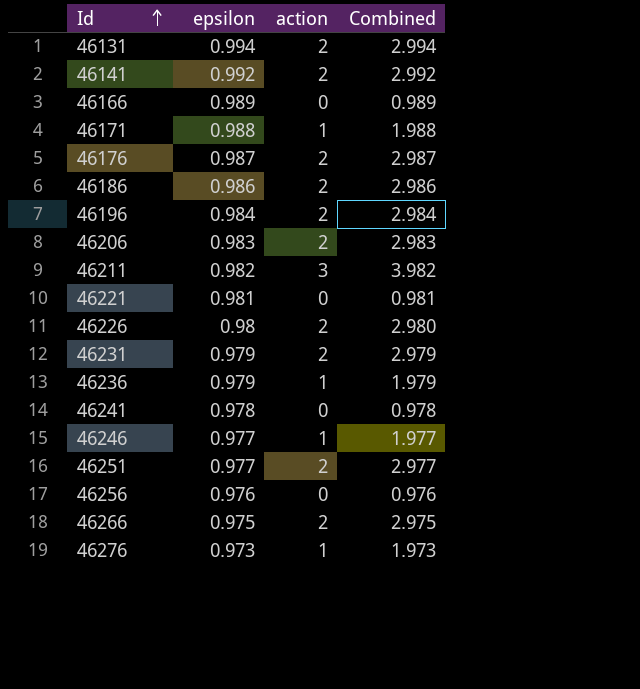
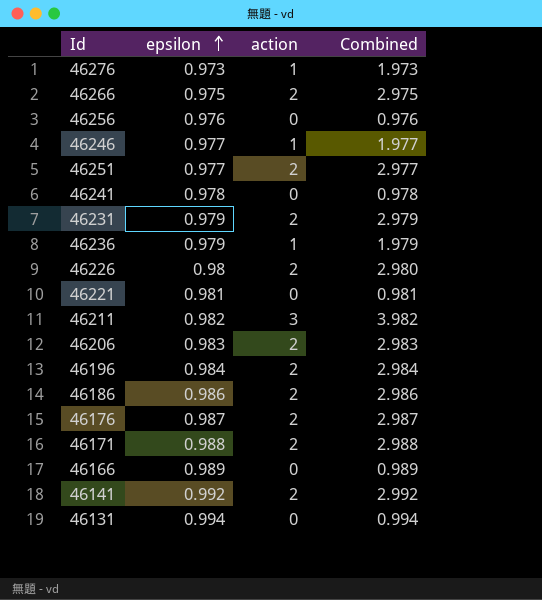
row order: Id ascending -> epsilon ascending
46171 | action: 1 -> 2
46171 | Combined: 1.988 -> 2.988
46131 | action: 2 -> 0
46131 | Combined: 2.994 -> 0.994

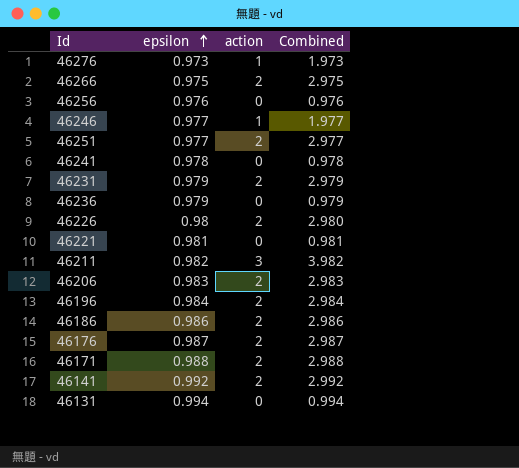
row 46166: 0.989 | 0 | 0.989 -> none
46236 | action: 1 -> 0
46236 | Combined: 1.979 -> 0.979

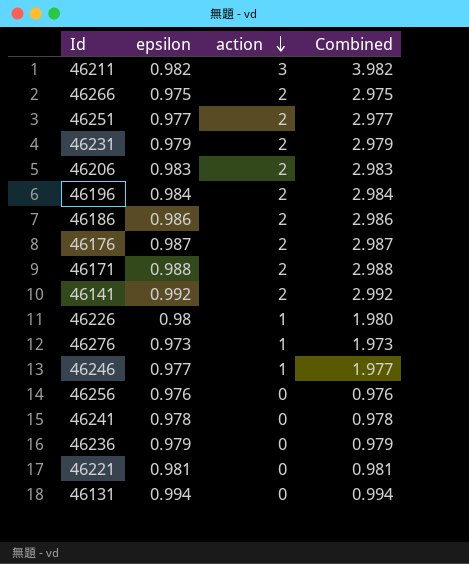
row order: epsilon ascending -> action descending
46226 | action: 2 -> 1
46226 | Combined: 2.980 -> 1.980

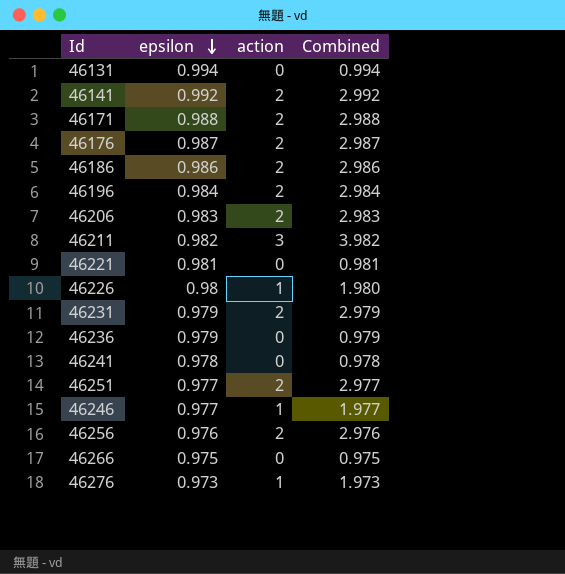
row order: action descending -> epsilon descending
46256 | action: 0 -> 2
46256 | Combined: 0.976 -> 2.976
46266 | action: 2 -> 0
46266 | Combined: 2.975 -> 0.975

